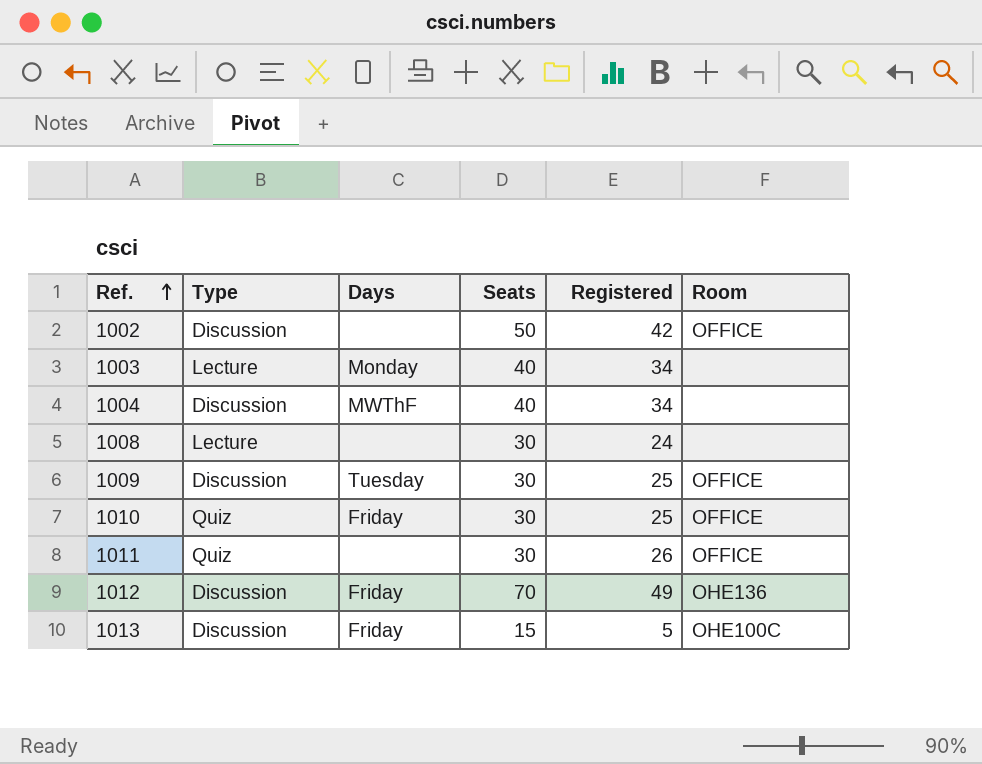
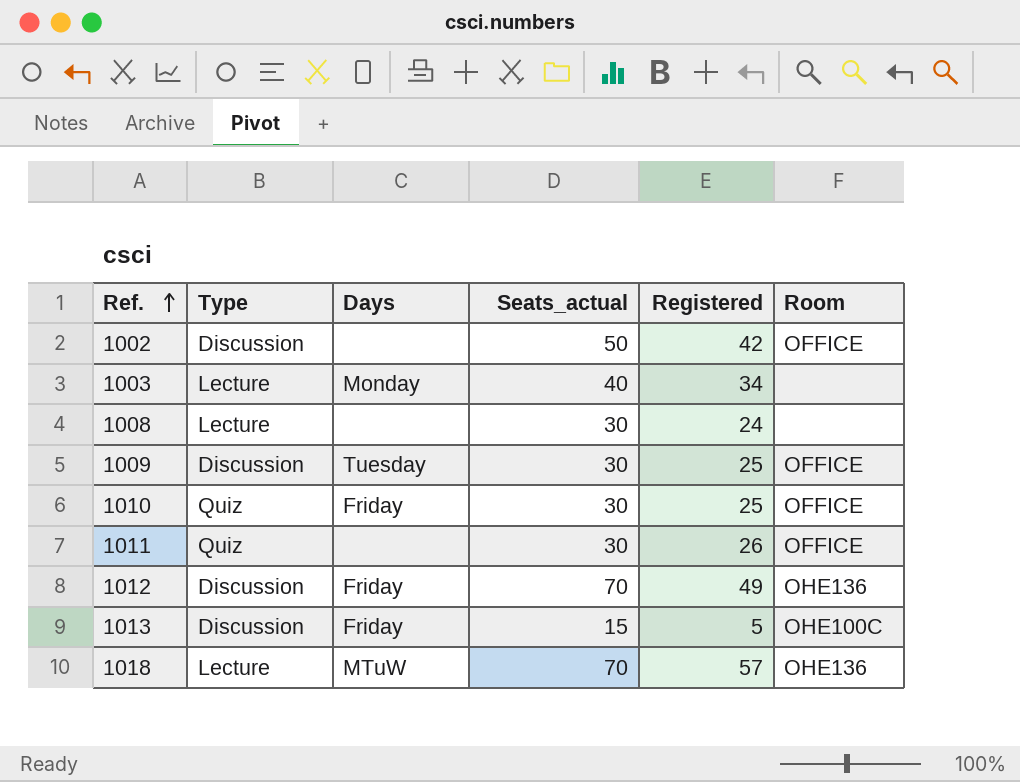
column name: Seats -> Seats_actual
row 1004: Discussion | MWThF | 40 | 34 | none -> none
row 1018: none -> Lecture | MTuW | 70 | 57 | OHE136

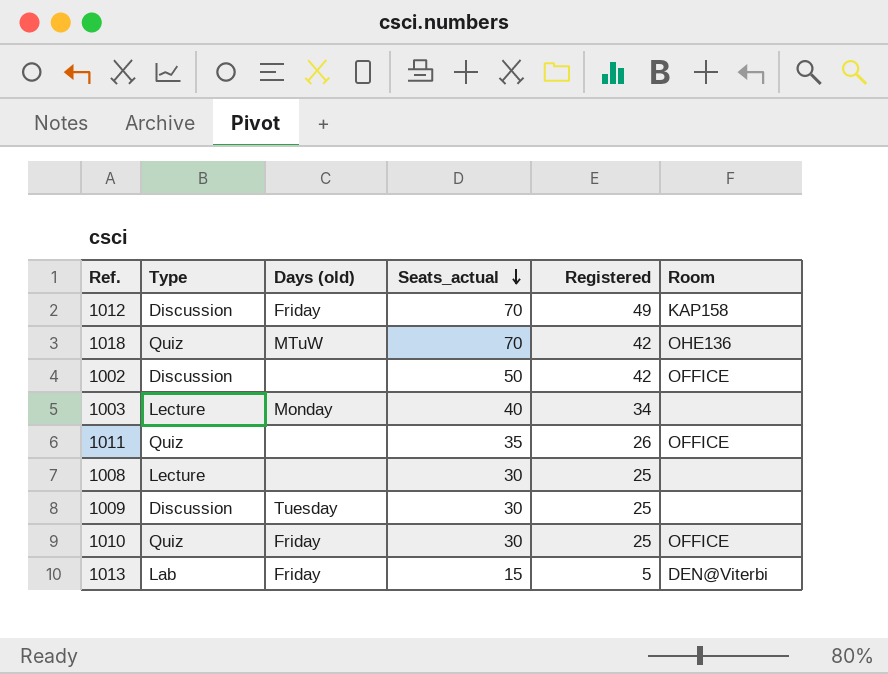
row order: Ref. ascending -> Seats_actual descending
column name: Days -> Days (old)
1012 | Room: OHE136 -> KAP158
1018 | Type: Lecture -> Quiz
1018 | Registered: 57 -> 42
1011 | Seats_actual: 30 -> 35
1008 | Registered: 24 -> 25
1009 | Room: OFFICE -> none
1013 | Type: Discussion -> Lab
1013 | Room: OHE100C -> DEN@Viterbi

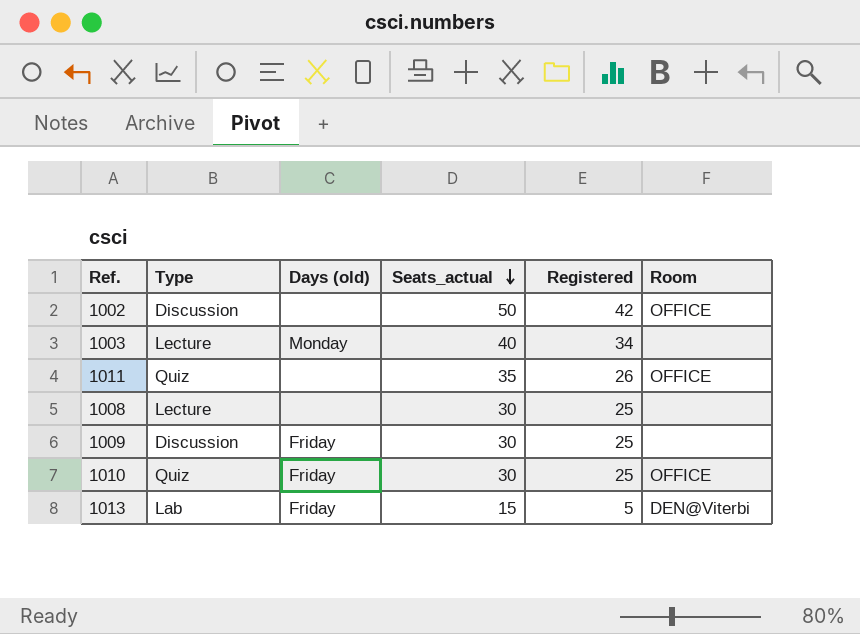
row 1012: Discussion | Friday | 70 | 49 | KAP158 -> none
row 1018: Quiz | MTuW | 70 | 42 | OHE136 -> none
1009 | Days (old): Tuesday -> Friday

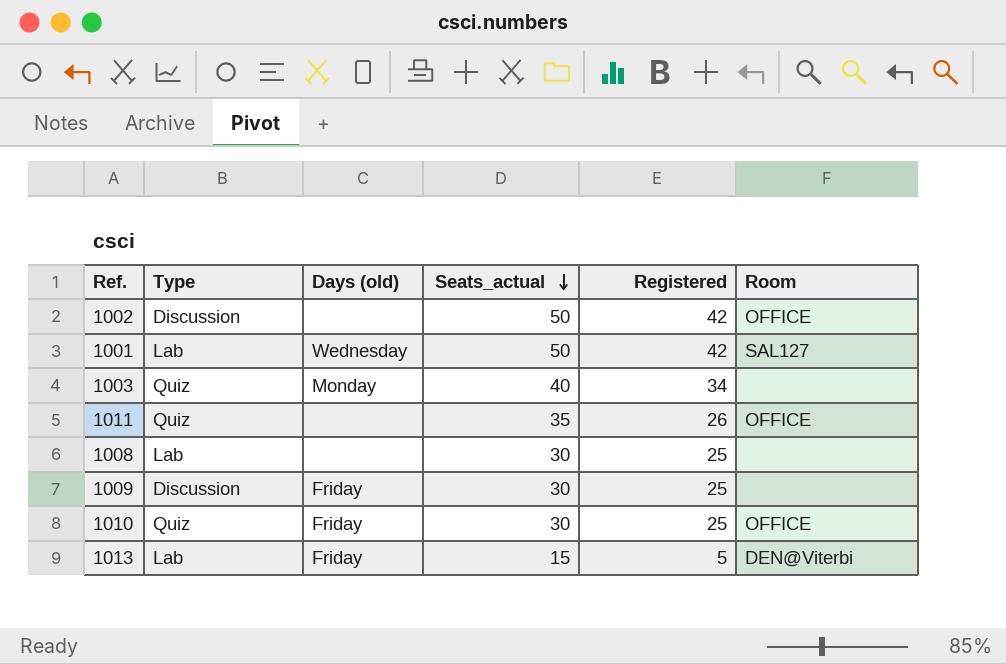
row 1001: none -> Lab | Wednesday | 50 | 42 | SAL127
1003 | Type: Lecture -> Quiz
1008 | Type: Lecture -> Lab

